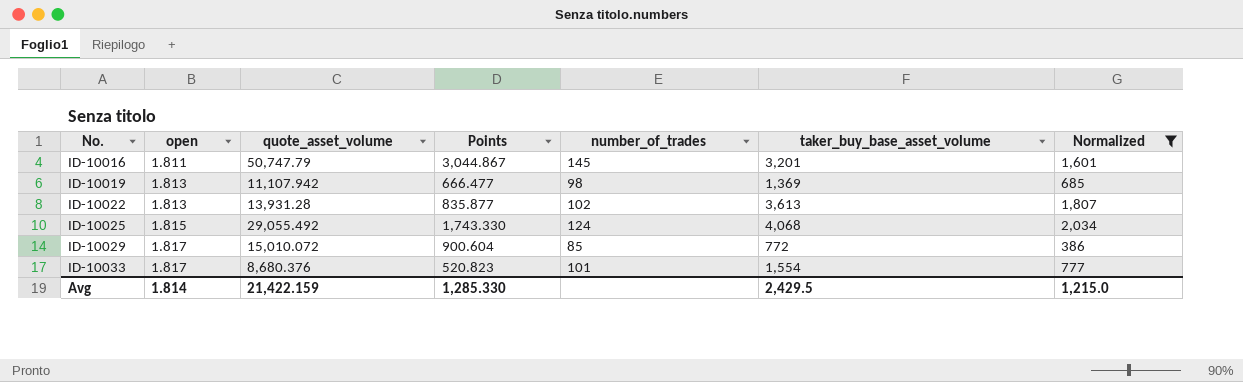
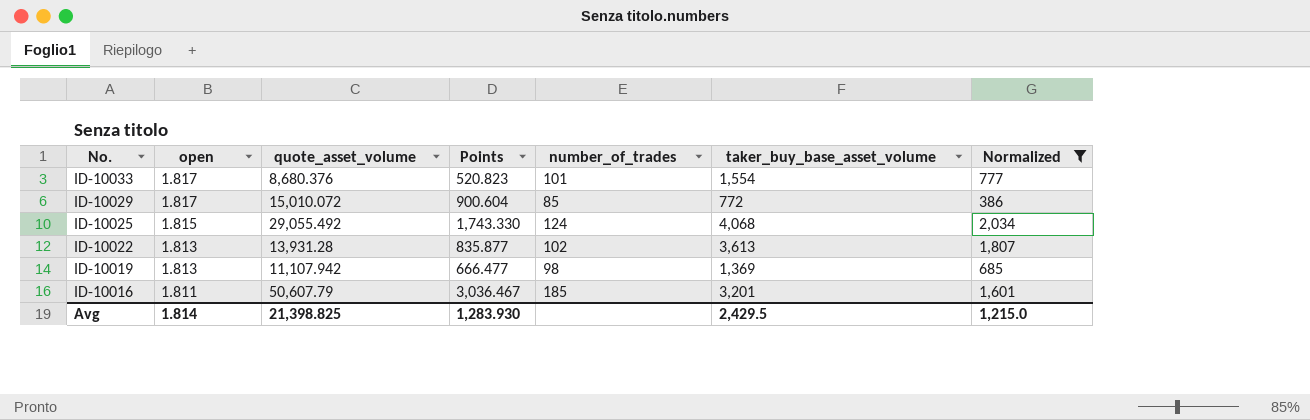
row order: No. ascending -> No. descending
ID-10016 | quote_asset_volume: 50,747.79 -> 50,607.79
ID-10016 | Points: 3,044.867 -> 3,036.467
ID-10016 | number_of_trades: 145 -> 185
Avg | quote_asset_volume: 21,422.159 -> 21,398.825
Avg | Points: 1,285.330 -> 1,283.930

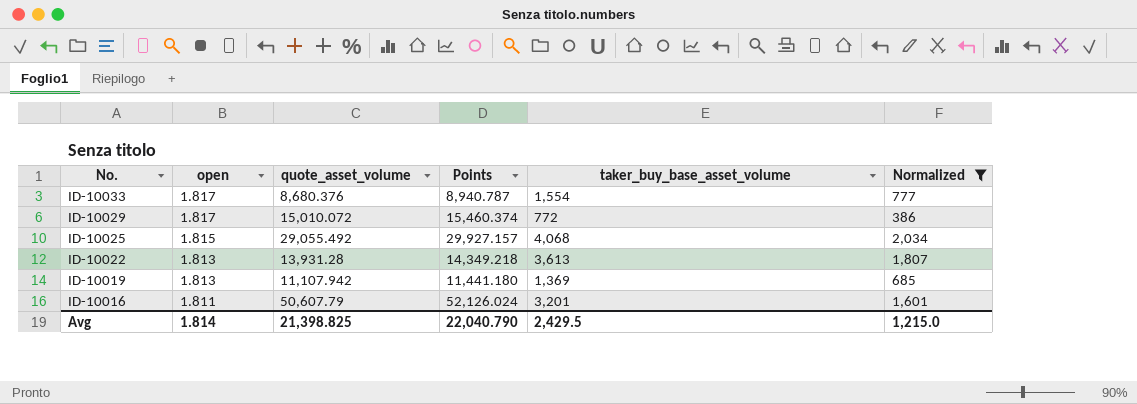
column number_of_trades | position: 5 -> none
column Points | formula: [quote_asset_volume] * 0.06 -> [quote_asset_volume] * 1.03
Avg | Points: 1,283.930 -> 22,040.790

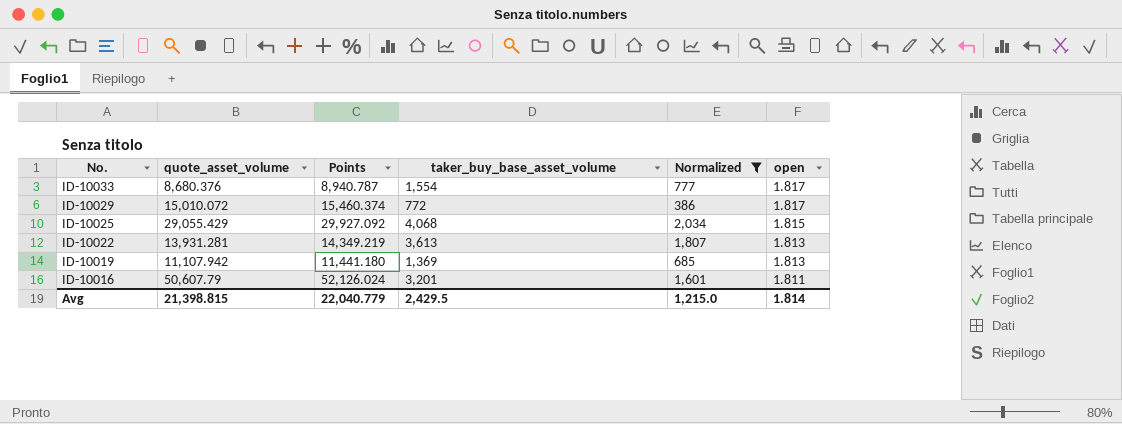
column open | position: 2 -> 6
ID-10025 | quote_asset_volume: 29,055.492 -> 29,055.429
ID-10025 | Points: 29,927.157 -> 29,927.092
ID-10022 | quote_asset_volume: 13,931.28 -> 13,931.281
ID-10022 | Points: 14,349.218 -> 14,349.219
Avg | quote_asset_volume: 21,398.825 -> 21,398.815
Avg | Points: 22,040.790 -> 22,040.779

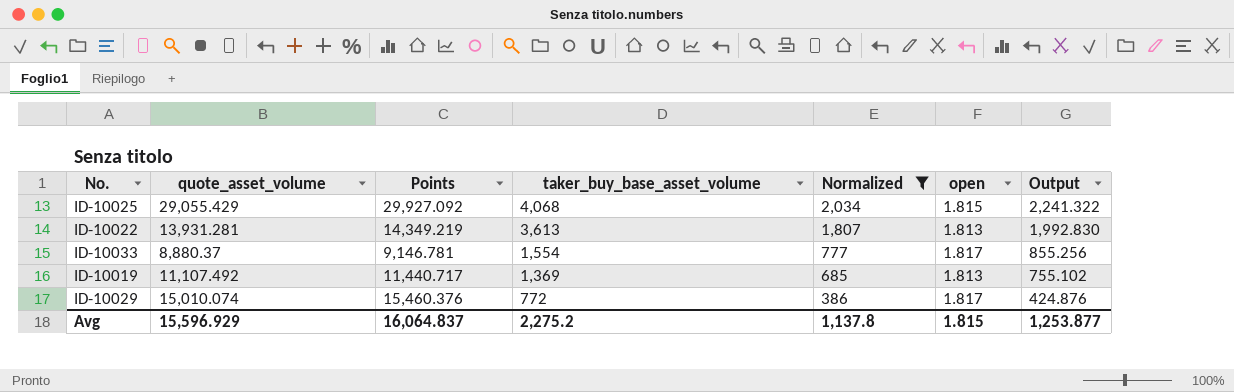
row order: No. descending -> taker_buy_base_asset_volume descending
column Output | formula: none -> [taker_buy_base_asset_volume] / [open]
row ID-10016: 50,607.79 | 52,126.024 | 3,201 | 1,601 | 1.811 -> none
ID-10033 | quote_asset_volume: 8,680.376 -> 8,880.37
ID-10033 | Points: 8,940.787 -> 9,146.781
ID-10019 | quote_asset_volume: 11,107.942 -> 11,107.492
ID-10019 | Points: 11,441.180 -> 11,440.717
ID-10029 | quote_asset_volume: 15,010.072 -> 15,010.074
ID-10029 | Points: 15,460.374 -> 15,460.376
Avg | quote_asset_volume: 21,398.815 -> 15,596.929
Avg | Points: 22,040.779 -> 16,064.837
Avg | taker_buy_base_asset_volume: 2,429.5 -> 2,275.2
Avg | Normalized: 1,215.0 -> 1,137.8
Avg | open: 1.814 -> 1.815

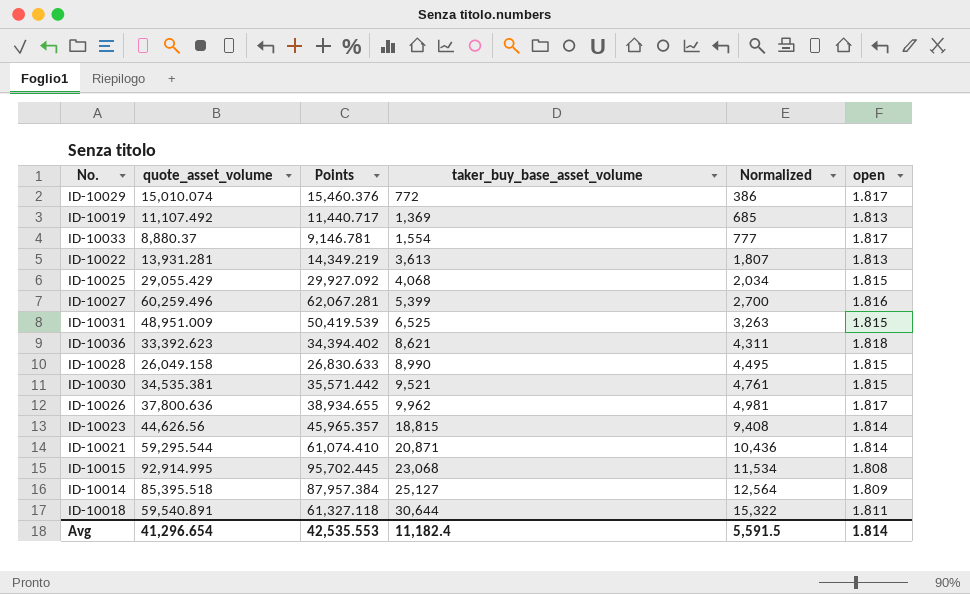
filter: Normalized <= 2,034 -> none
row order: taker_buy_base_asset_volume descending -> taker_buy_base_asset_volume ascending
column Output | formula: [taker_buy_base_asset_volume] / [open] -> none
Avg | quote_asset_volume: 15,596.929 -> 41,296.654
Avg | Points: 16,064.837 -> 42,535.553
Avg | taker_buy_base_asset_volume: 2,275.2 -> 11,182.4
Avg | Normalized: 1,137.8 -> 5,591.5
Avg | open: 1.815 -> 1.814

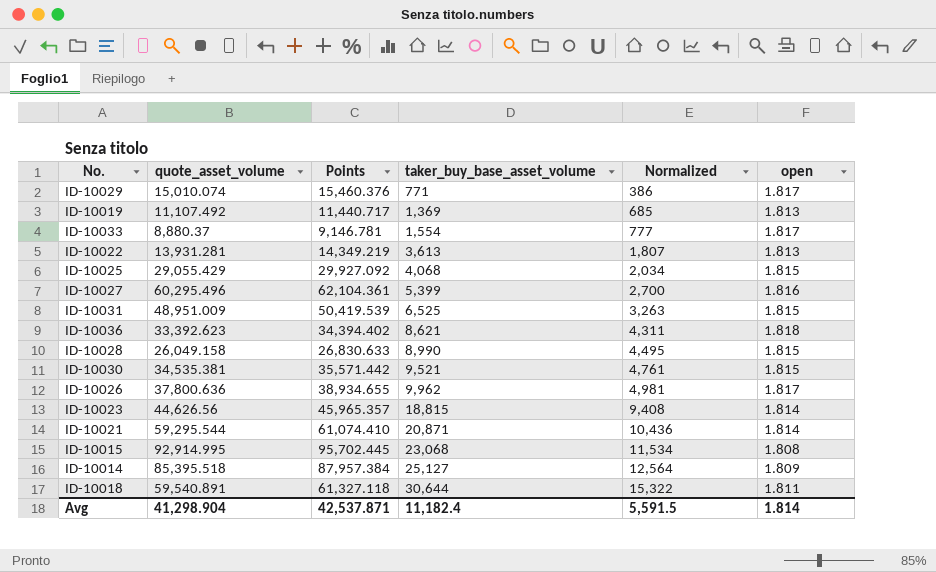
ID-10029 | taker_buy_base_asset_volume: 772 -> 771
ID-10027 | quote_asset_volume: 60,259.496 -> 60,295.496
ID-10027 | Points: 62,067.281 -> 62,104.361
Avg | quote_asset_volume: 41,296.654 -> 41,298.904
Avg | Points: 42,535.553 -> 42,537.871

